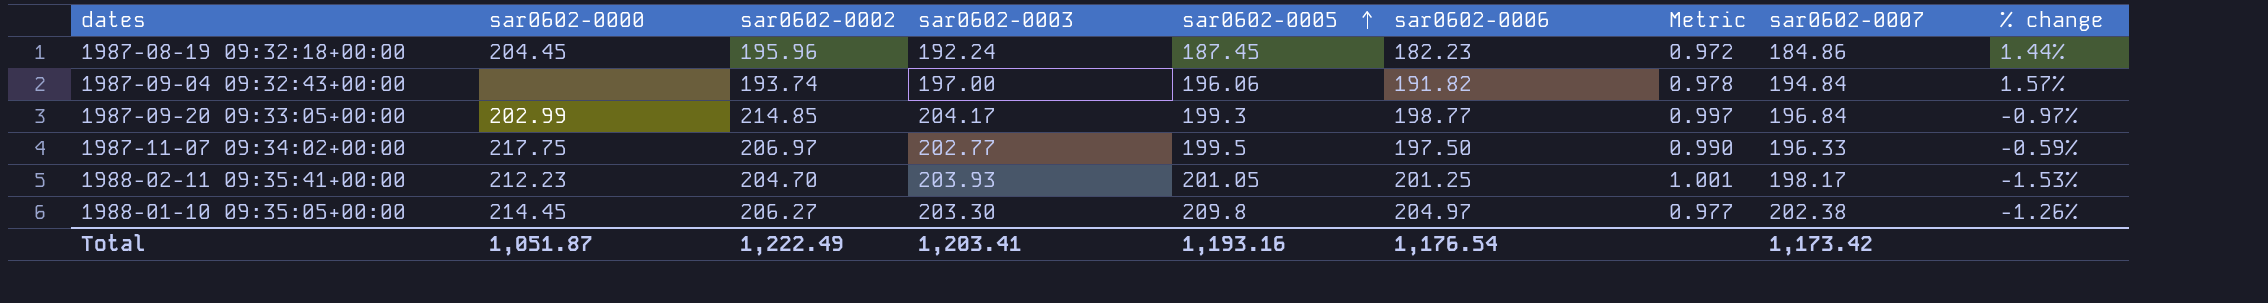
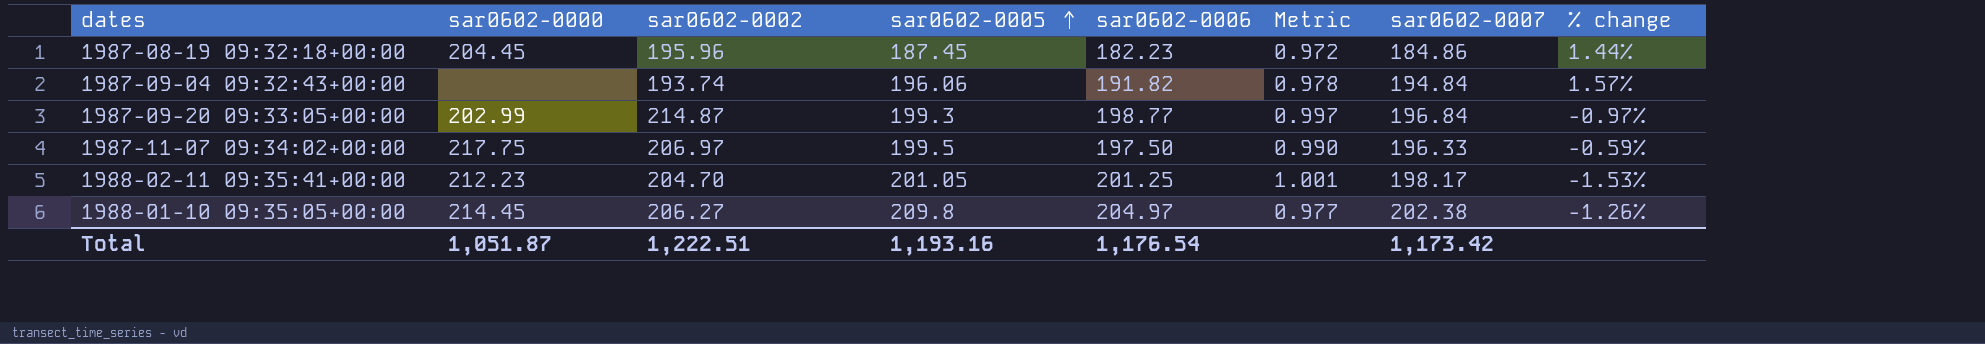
column sar0602-0003 | position: 4 -> none
1987-09-20 09:33:05+00:00 | sar0602-0002: 214.85 -> 214.87
Total | sar0602-0002: 1,222.49 -> 1,222.51

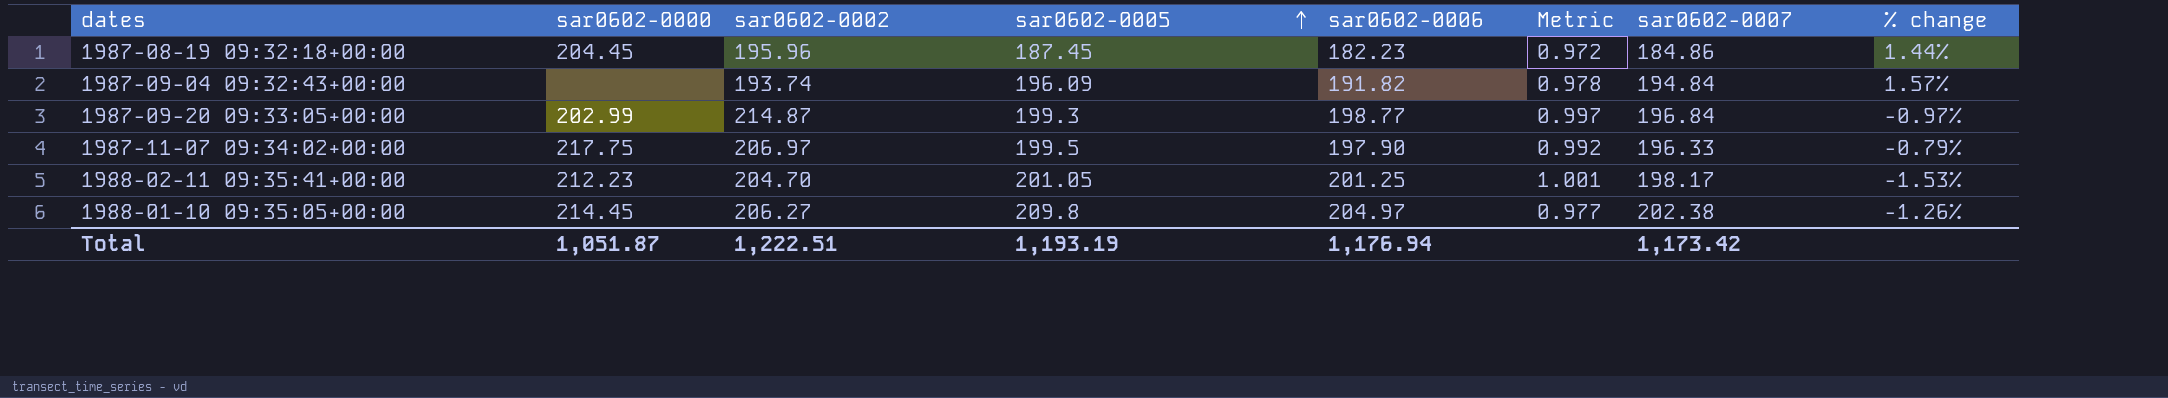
1987-09-04 09:32:43+00:00 | sar0602-0005: 196.06 -> 196.09
1987-11-07 09:34:02+00:00 | sar0602-0006: 197.50 -> 197.90
1987-11-07 09:34:02+00:00 | Metric: 0.990 -> 0.992
1987-11-07 09:34:02+00:00 | % change: -0.59% -> -0.79%
Total | sar0602-0005: 1,193.16 -> 1,193.19
Total | sar0602-0006: 1,176.54 -> 1,176.94

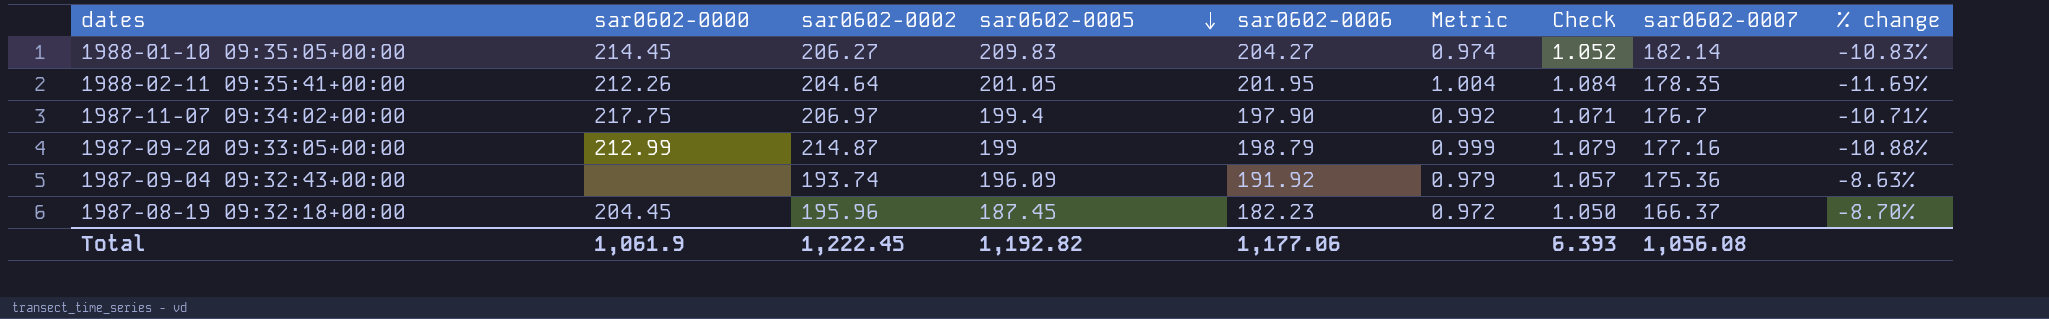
row order: sar0602-0005 ascending -> sar0602-0005 descending
column Check | formula: none -> [Metric] * 1.08
1988-01-10 09:35:05+00:00 | sar0602-0005: 209.8 -> 209.83
1988-01-10 09:35:05+00:00 | sar0602-0006: 204.97 -> 204.27
1988-01-10 09:35:05+00:00 | Metric: 0.977 -> 0.974
1988-01-10 09:35:05+00:00 | sar0602-0007: 202.38 -> 182.14
1988-01-10 09:35:05+00:00 | % change: -1.26% -> -10.83%
1988-02-11 09:35:41+00:00 | sar0602-0000: 212.23 -> 212.26
1988-02-11 09:35:41+00:00 | sar0602-0002: 204.70 -> 204.64
1988-02-11 09:35:41+00:00 | sar0602-0006: 201.25 -> 201.95
1988-02-11 09:35:41+00:00 | Metric: 1.001 -> 1.004
1988-02-11 09:35:41+00:00 | sar0602-0007: 198.17 -> 178.35
1988-02-11 09:35:41+00:00 | % change: -1.53% -> -11.69%
1987-11-07 09:34:02+00:00 | sar0602-0005: 199.5 -> 199.4
1987-11-07 09:34:02+00:00 | sar0602-0007: 196.33 -> 176.7
1987-11-07 09:34:02+00:00 | % change: -0.79% -> -10.71%
1987-09-20 09:33:05+00:00 | sar0602-0000: 202.99 -> 212.99
1987-09-20 09:33:05+00:00 | sar0602-0005: 199.3 -> 199
1987-09-20 09:33:05+00:00 | sar0602-0006: 198.77 -> 198.79
1987-09-20 09:33:05+00:00 | Metric: 0.997 -> 0.999
1987-09-20 09:33:05+00:00 | sar0602-0007: 196.84 -> 177.16
1987-09-20 09:33:05+00:00 | % change: -0.97% -> -10.88%
1987-09-04 09:32:43+00:00 | sar0602-0006: 191.82 -> 191.92
1987-09-04 09:32:43+00:00 | Metric: 0.978 -> 0.979
1987-09-04 09:32:43+00:00 | sar0602-0007: 194.84 -> 175.36
1987-09-04 09:32:43+00:00 | % change: 1.57% -> -8.63%
1987-08-19 09:32:18+00:00 | sar0602-0007: 184.86 -> 166.37
1987-08-19 09:32:18+00:00 | % change: 1.44% -> -8.70%
Total | sar0602-0000: 1,051.87 -> 1,061.9
Total | sar0602-0002: 1,222.51 -> 1,222.45
Total | sar0602-0005: 1,193.19 -> 1,192.82
Total | sar0602-0006: 1,176.94 -> 1,177.06
Total | sar0602-0007: 1,173.42 -> 1,056.08

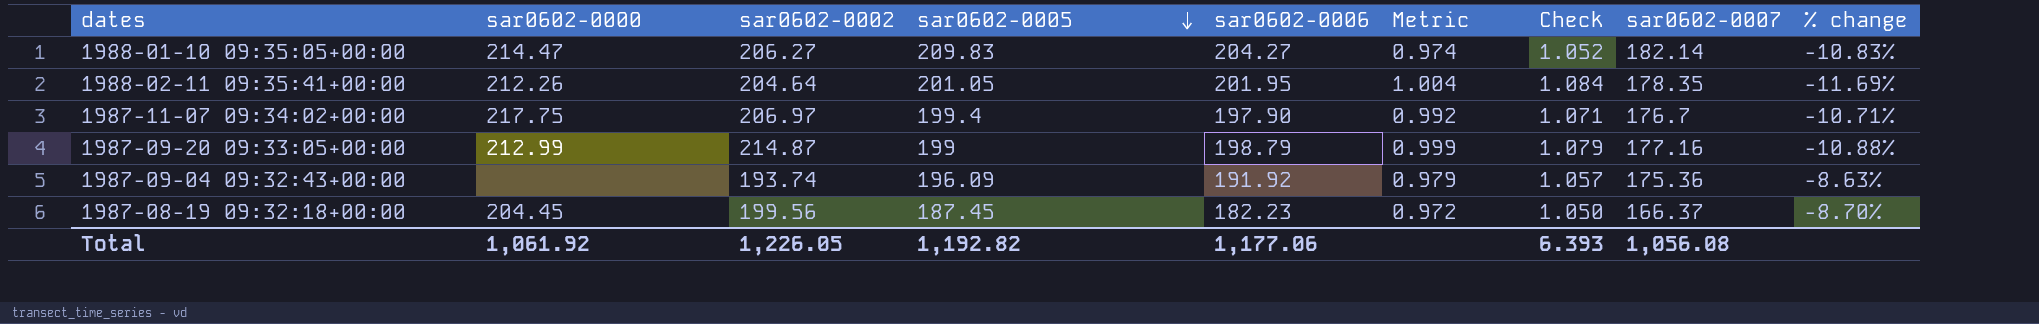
1988-01-10 09:35:05+00:00 | sar0602-0000: 214.45 -> 214.47
1987-08-19 09:32:18+00:00 | sar0602-0002: 195.96 -> 199.56
Total | sar0602-0000: 1,061.9 -> 1,061.92
Total | sar0602-0002: 1,222.45 -> 1,226.05

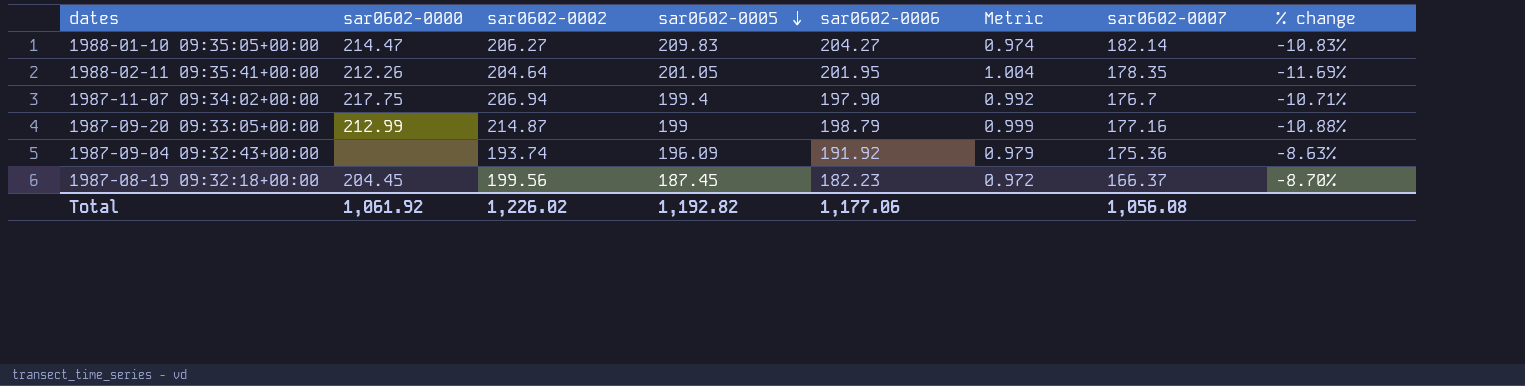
column Check | formula: [Metric] * 1.08 -> none
1987-11-07 09:34:02+00:00 | sar0602-0002: 206.97 -> 206.94
Total | sar0602-0002: 1,226.05 -> 1,226.02

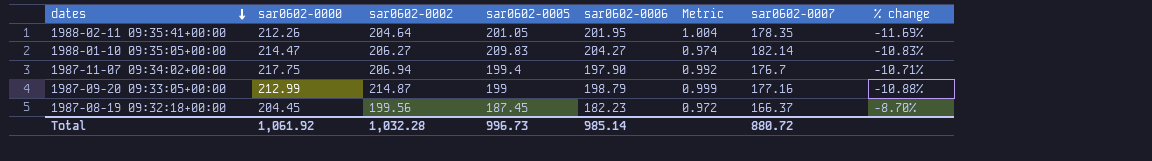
row order: sar0602-0005 descending -> dates descending
row 1987-09-04 09:32:43+00:00: none | 193.74 | 196.09 | 191.92 | 0.979 | 175.36 | -8.63% -> none
Total | sar0602-0002: 1,226.02 -> 1,032.28
Total | sar0602-0005: 1,192.82 -> 996.73
Total | sar0602-0006: 1,177.06 -> 985.14
Total | sar0602-0007: 1,056.08 -> 880.72

